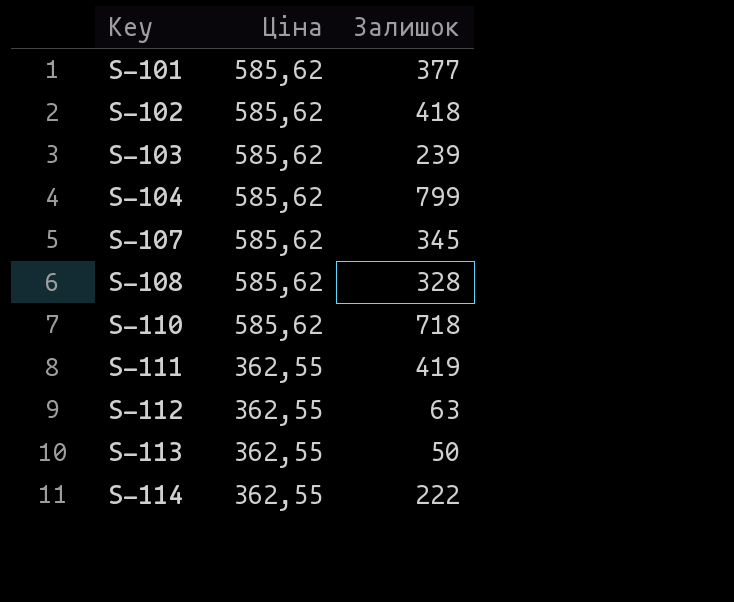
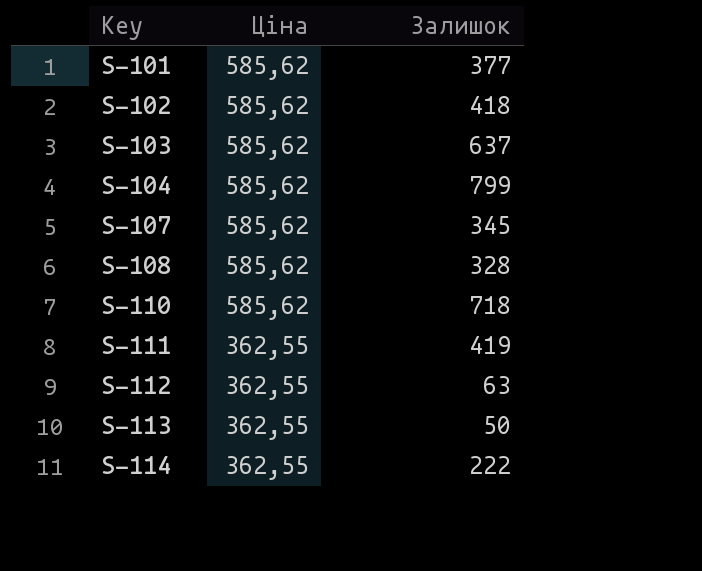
S-103 | Залишок: 239 -> 637

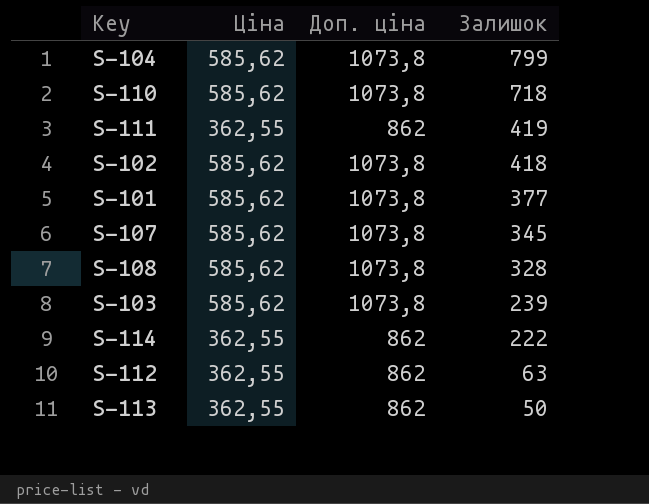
row order: Key ascending -> Залишок descending
column Доп. ціна | position: none -> 3
S-103 | Залишок: 637 -> 239

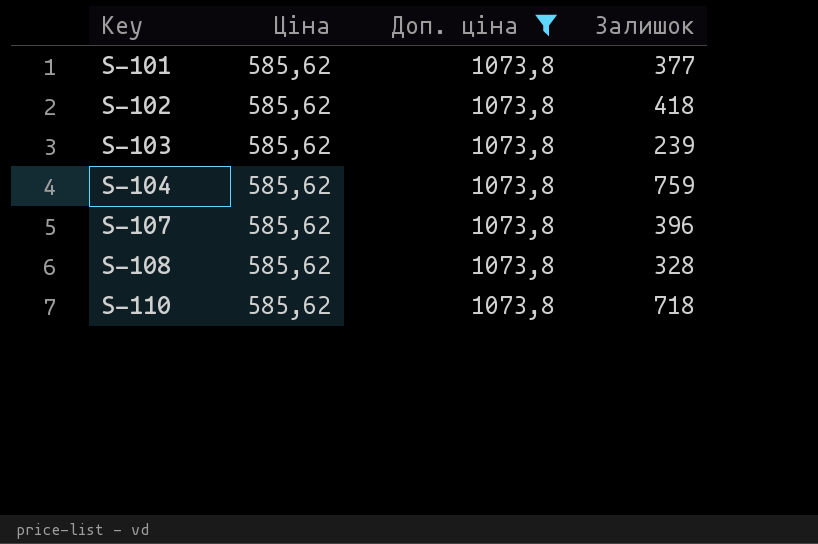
filter: none -> Доп. ціна = 1073,8
row order: Залишок descending -> Key ascending
S-104 | Залишок: 799 -> 759
S-107 | Залишок: 345 -> 396

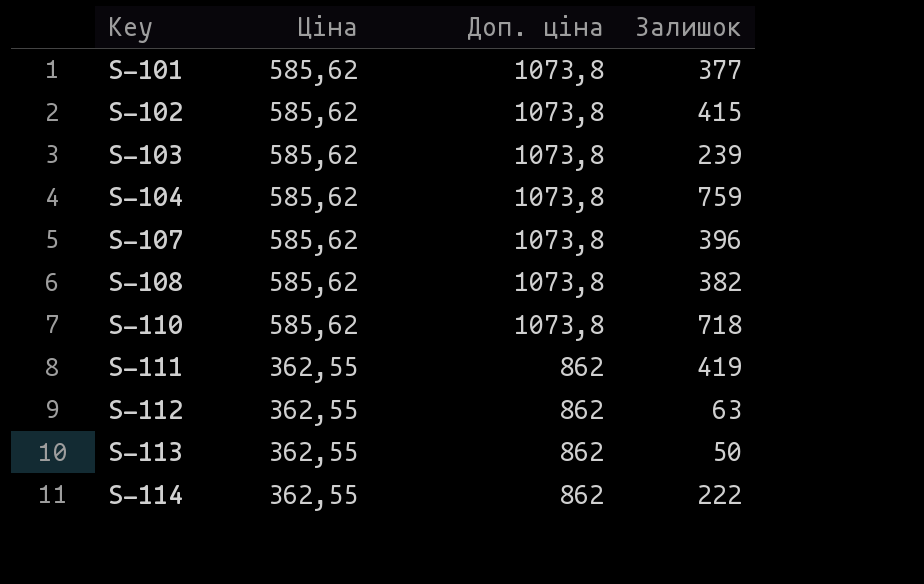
filter: Доп. ціна = 1073,8 -> none
S-102 | Залишок: 418 -> 415
S-108 | Залишок: 328 -> 382

